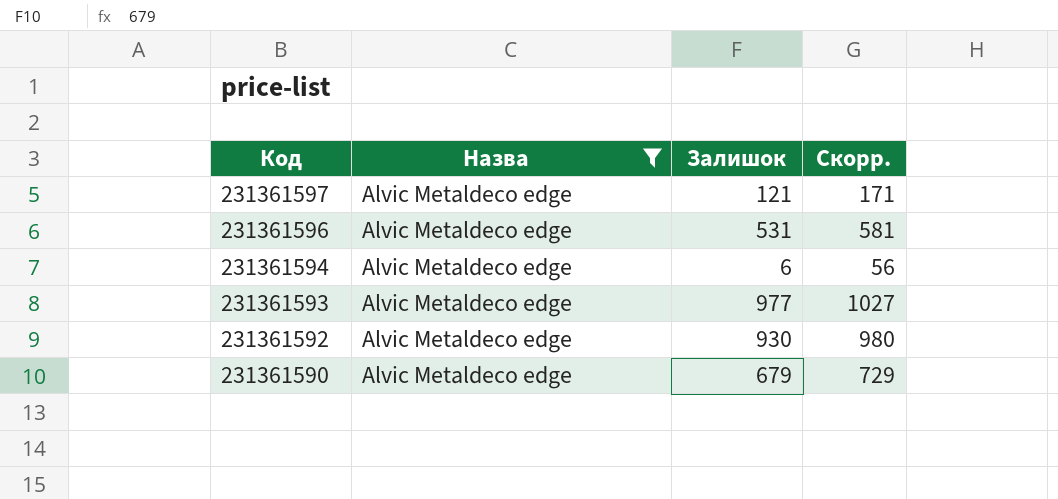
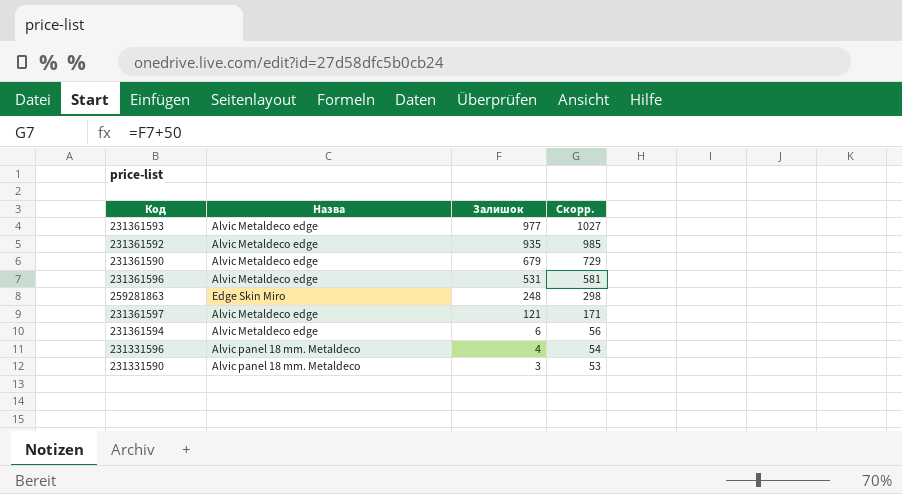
filter: Назва = Alvic Metaldeco edge -> none
row order: Код descending -> Залишок descending
231361592 | Залишок: 930 -> 935
231361592 | Скорр.: 980 -> 985

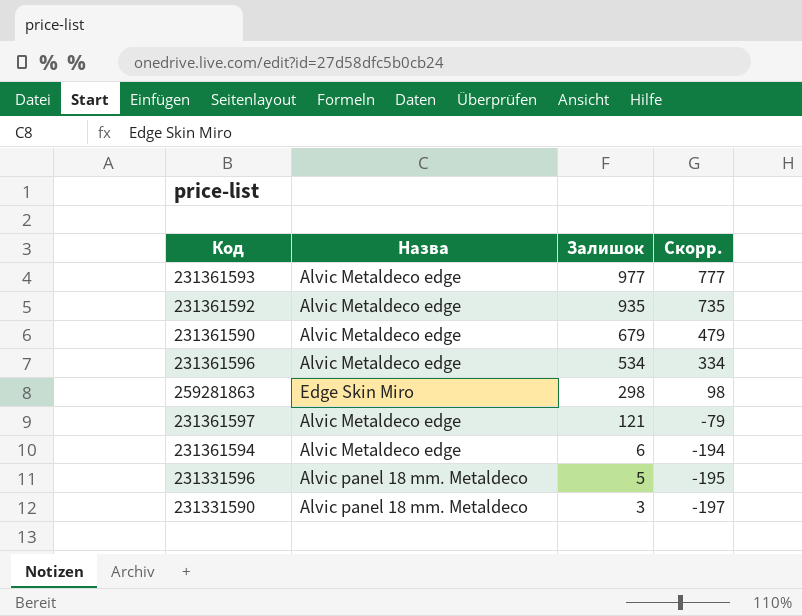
column Скорр. | formula: [Залишок] + 50 -> [Залишок] - 200
231361596 | Залишок: 531 -> 534
259281863 | Залишок: 248 -> 298
231331596 | Залишок: 4 -> 5

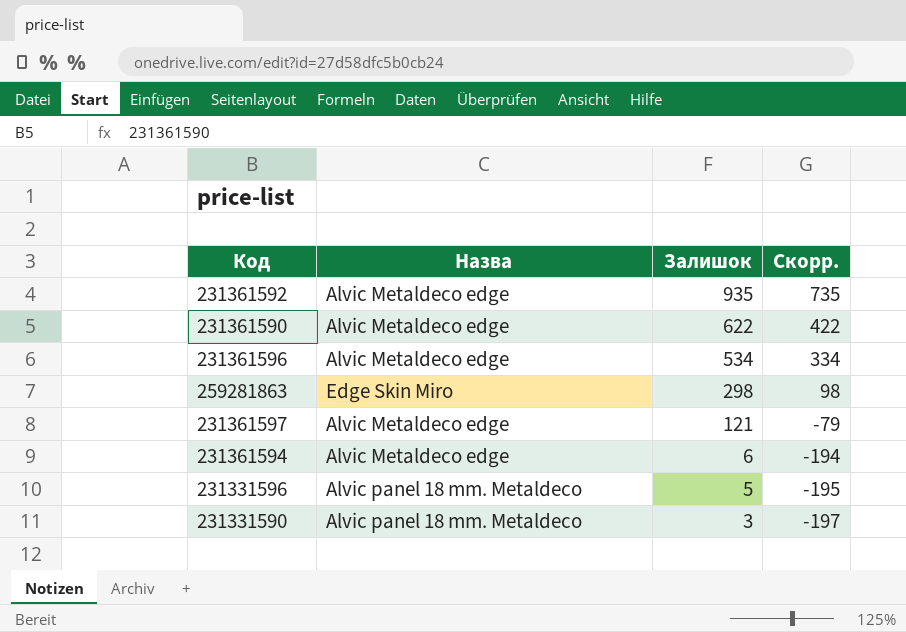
row 231361593: Alvic Metaldeco edge | 977 | 777 -> none
231361590 | Залишок: 679 -> 622
231361590 | Скорр.: 479 -> 422

